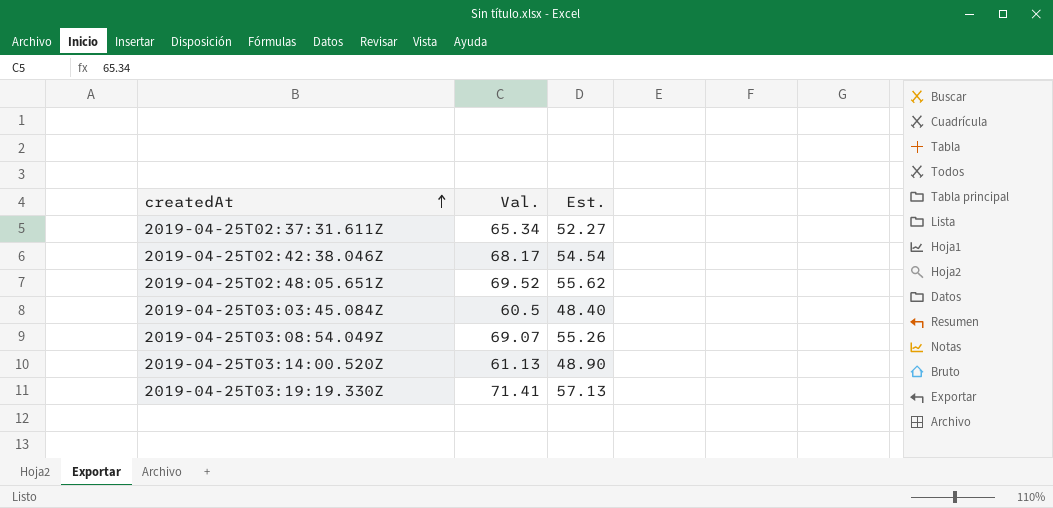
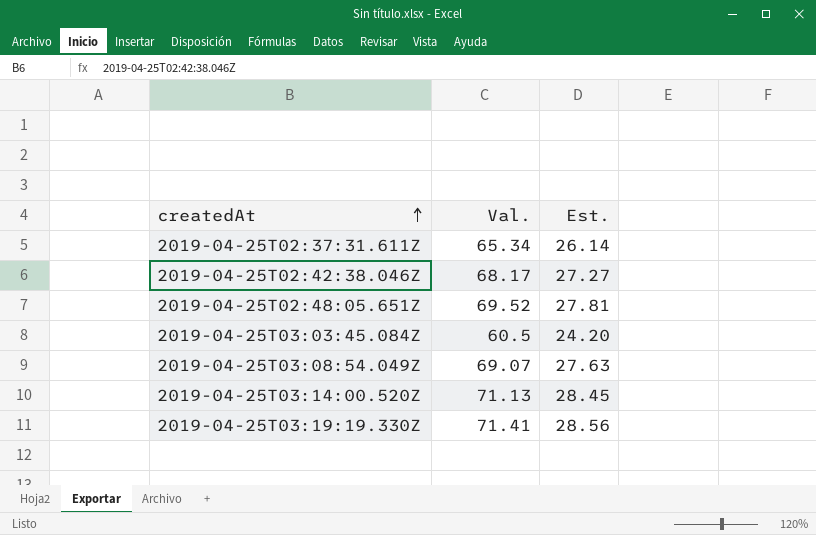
column Est. | formula: [Val.] * 0.8 -> [Val.] * 0.4
2019-04-25T03:14:00.520Z | Val.: 61.13 -> 71.13

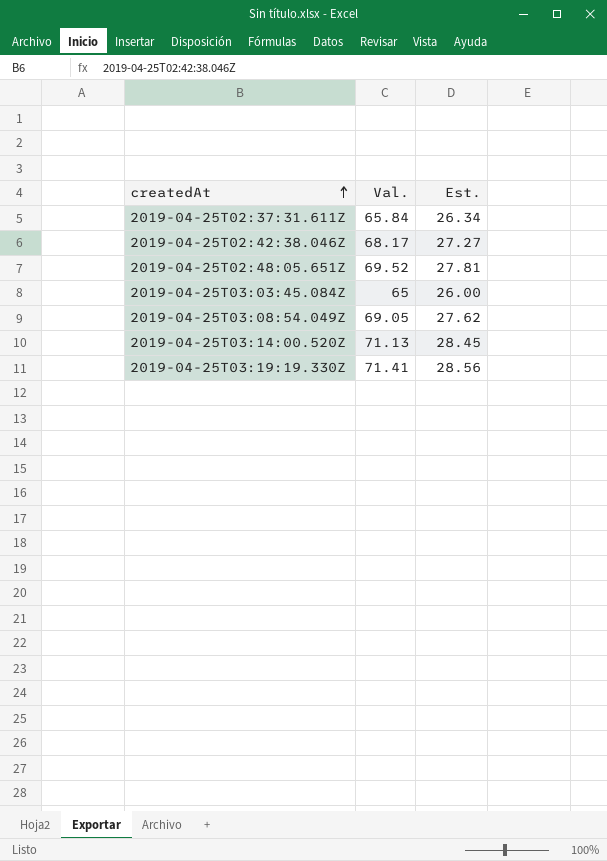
2019-04-25T02:37:31.611Z | Val.: 65.34 -> 65.84
2019-04-25T02:37:31.611Z | Est.: 26.14 -> 26.34
2019-04-25T03:03:45.084Z | Val.: 60.5 -> 65
2019-04-25T03:03:45.084Z | Est.: 24.20 -> 26.00
2019-04-25T03:08:54.049Z | Val.: 69.07 -> 69.05
2019-04-25T03:08:54.049Z | Est.: 27.63 -> 27.62

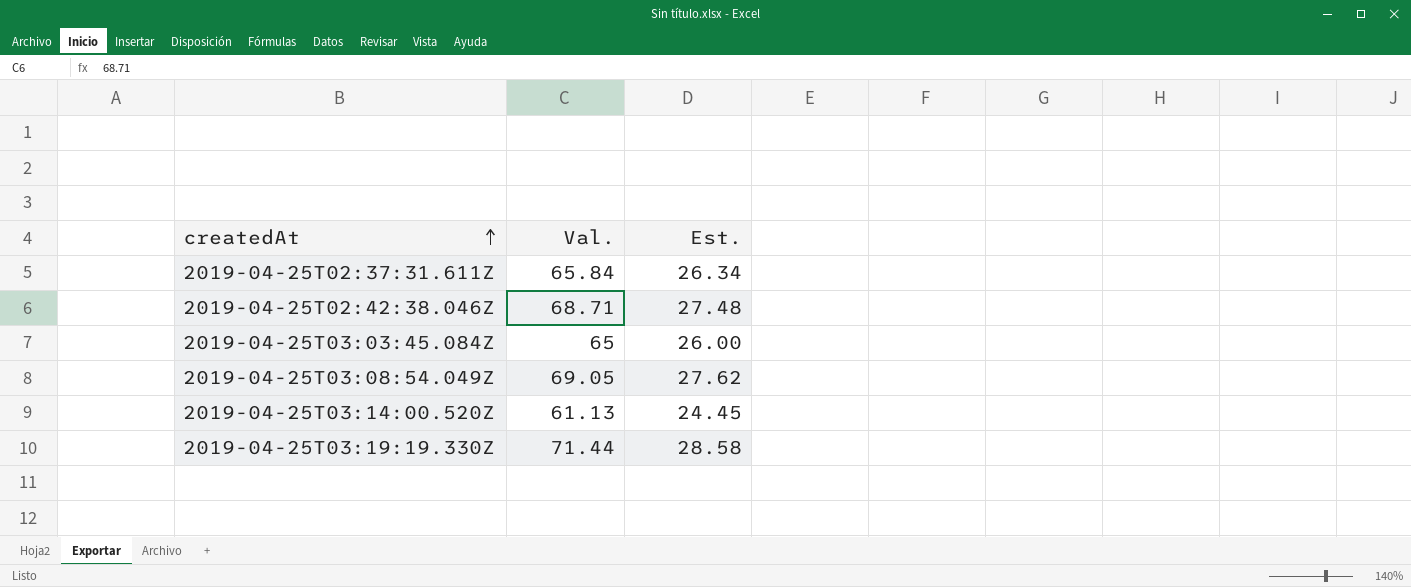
row 2019-04-25T02:48:05.651Z: 69.52 | 27.81 -> none
2019-04-25T02:42:38.046Z | Val.: 68.17 -> 68.71
2019-04-25T02:42:38.046Z | Est.: 27.27 -> 27.48
2019-04-25T03:14:00.520Z | Val.: 71.13 -> 61.13
2019-04-25T03:14:00.520Z | Est.: 28.45 -> 24.45
2019-04-25T03:19:19.330Z | Val.: 71.41 -> 71.44
2019-04-25T03:19:19.330Z | Est.: 28.56 -> 28.58

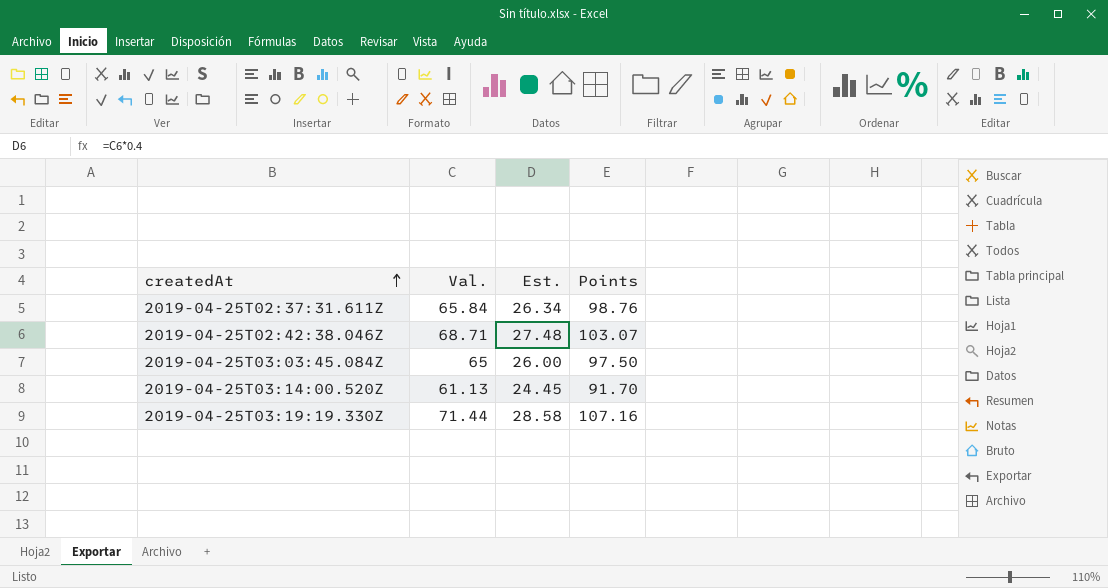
column Points | formula: none -> [Val.] * 1.5
row 2019-04-25T03:08:54.049Z: 69.05 | 27.62 -> none

